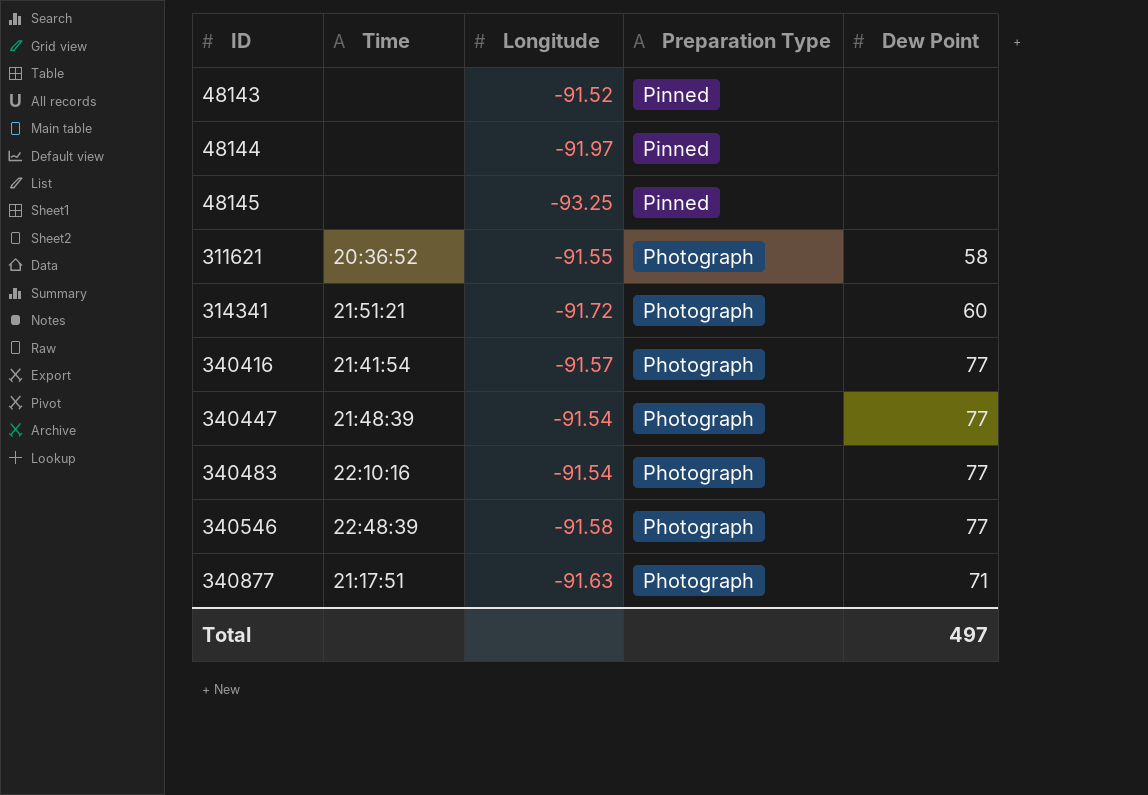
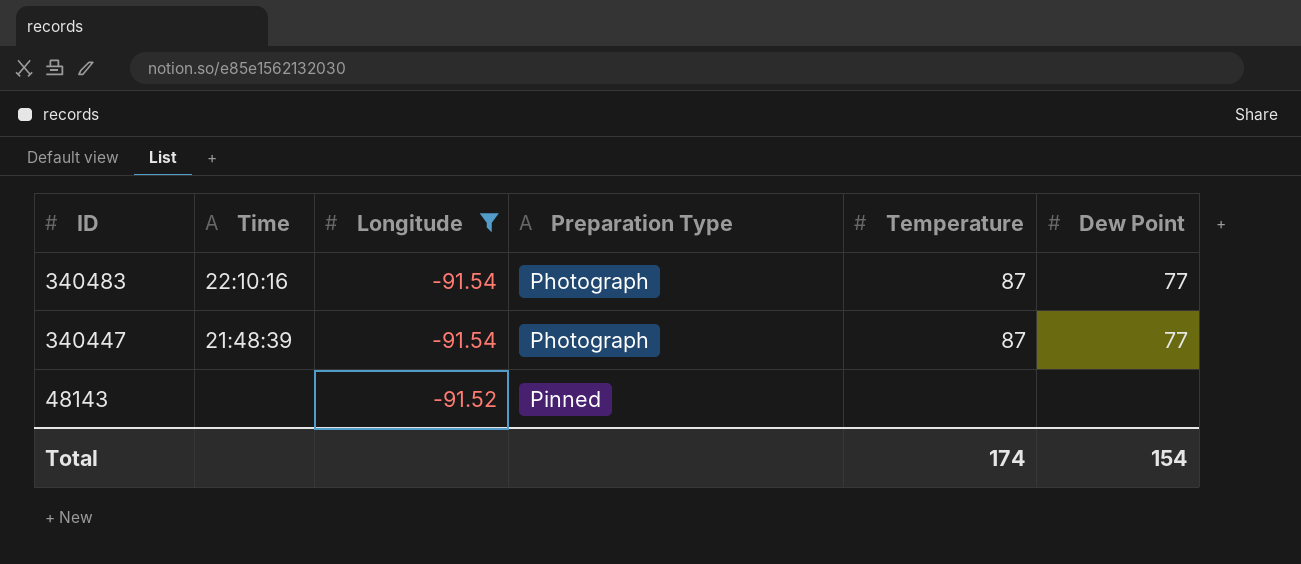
filter: none -> Longitude >= -91.54
row order: ID ascending -> ID descending
column Temperature | position: none -> 5
Total | Dew Point: 497 -> 154

